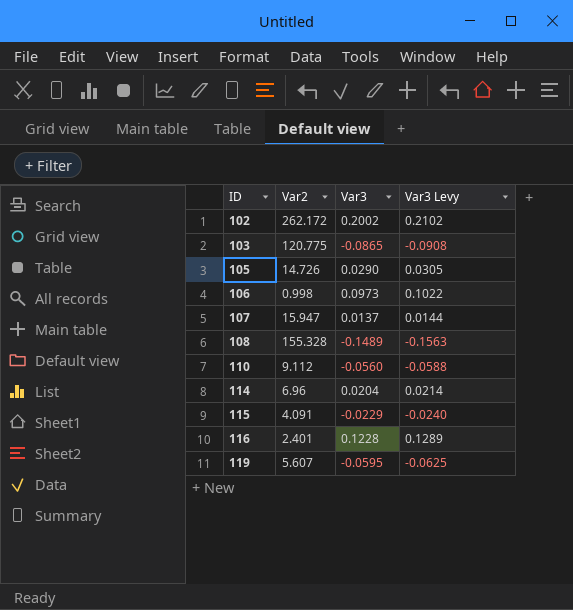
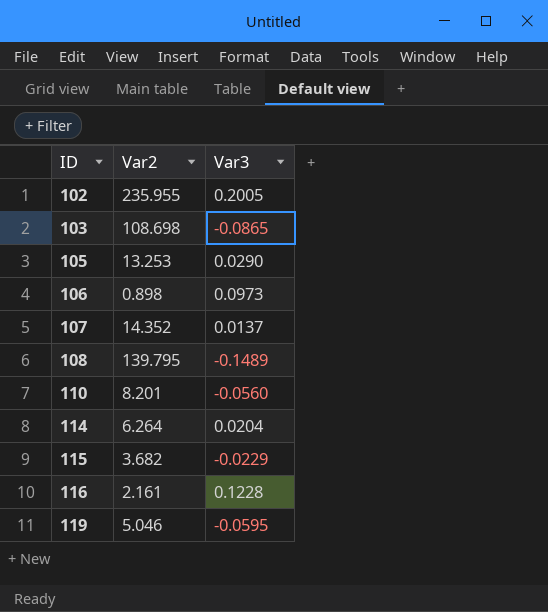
column Var3 Levy | formula: [Var3] * 1.05 -> none
102 | Var2: 262.172 -> 235.955
102 | Var3: 0.2002 -> 0.2005
103 | Var2: 120.775 -> 108.698
105 | Var2: 14.726 -> 13.253
106 | Var2: 0.998 -> 0.898
107 | Var2: 15.947 -> 14.352
108 | Var2: 155.328 -> 139.795
110 | Var2: 9.112 -> 8.201
114 | Var2: 6.96 -> 6.264
115 | Var2: 4.091 -> 3.682
116 | Var2: 2.401 -> 2.161
119 | Var2: 5.607 -> 5.046

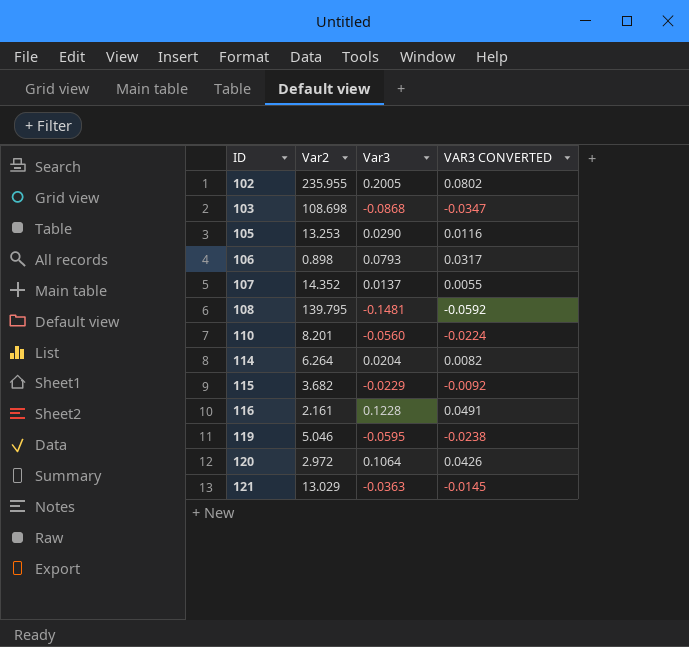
column VAR3 CONVERTED | formula: none -> [Var3] * 0.4
103 | Var3: -0.0865 -> -0.0868
106 | Var3: 0.0973 -> 0.0793
108 | Var3: -0.1489 -> -0.1481
row 120: none -> 2.972 | 0.1064 | 0.0426
row 121: none -> 13.029 | -0.0363 | -0.0145

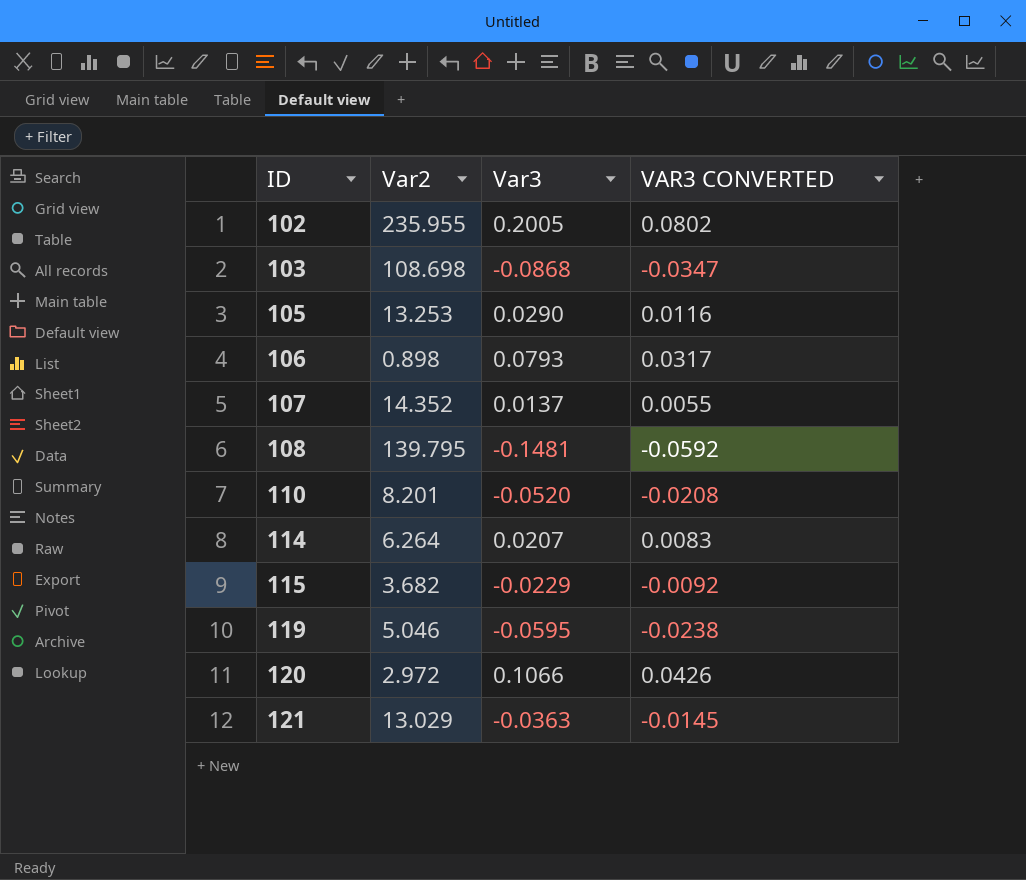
row 116: 2.161 | 0.1228 | 0.0491 -> none
110 | Var3: -0.0560 -> -0.0520
110 | VAR3 CONVERTED: -0.0224 -> -0.0208
114 | Var3: 0.0204 -> 0.0207
114 | VAR3 CONVERTED: 0.0082 -> 0.0083
120 | Var3: 0.1064 -> 0.1066

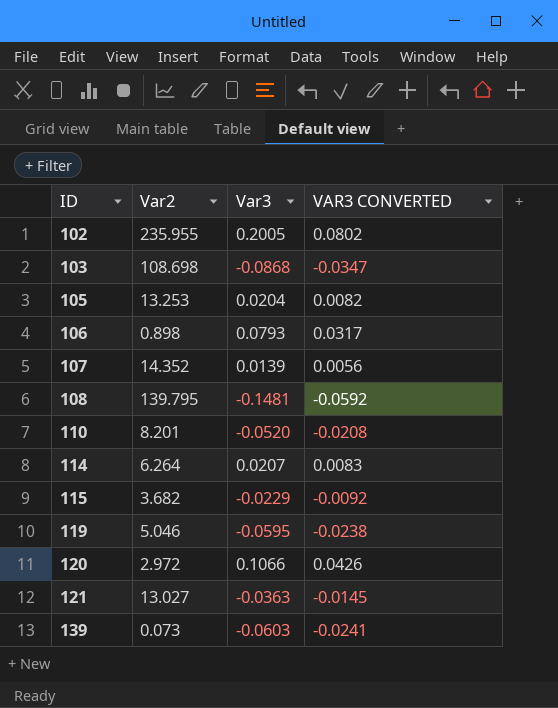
105 | Var3: 0.0290 -> 0.0204
105 | VAR3 CONVERTED: 0.0116 -> 0.0082
107 | Var3: 0.0137 -> 0.0139
107 | VAR3 CONVERTED: 0.0055 -> 0.0056
121 | Var2: 13.029 -> 13.027
row 139: none -> 0.073 | -0.0603 | -0.0241

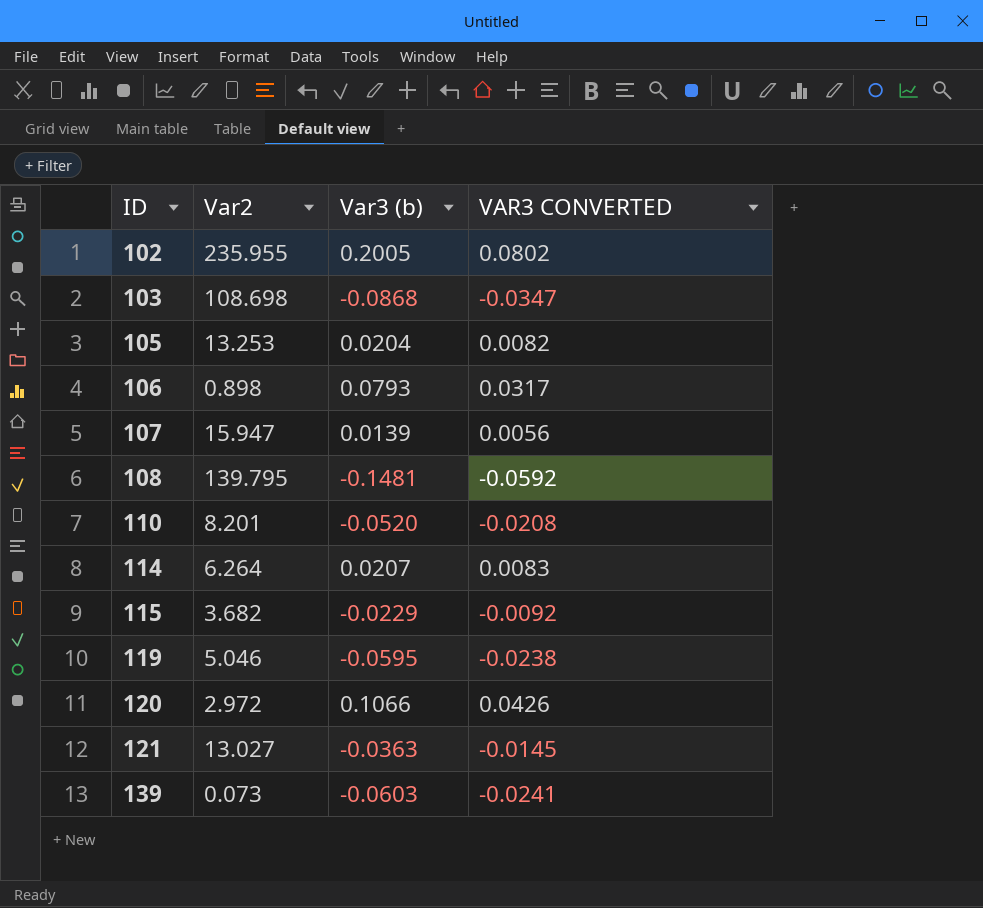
column name: Var3 -> Var3 (b)
107 | Var2: 14.352 -> 15.947

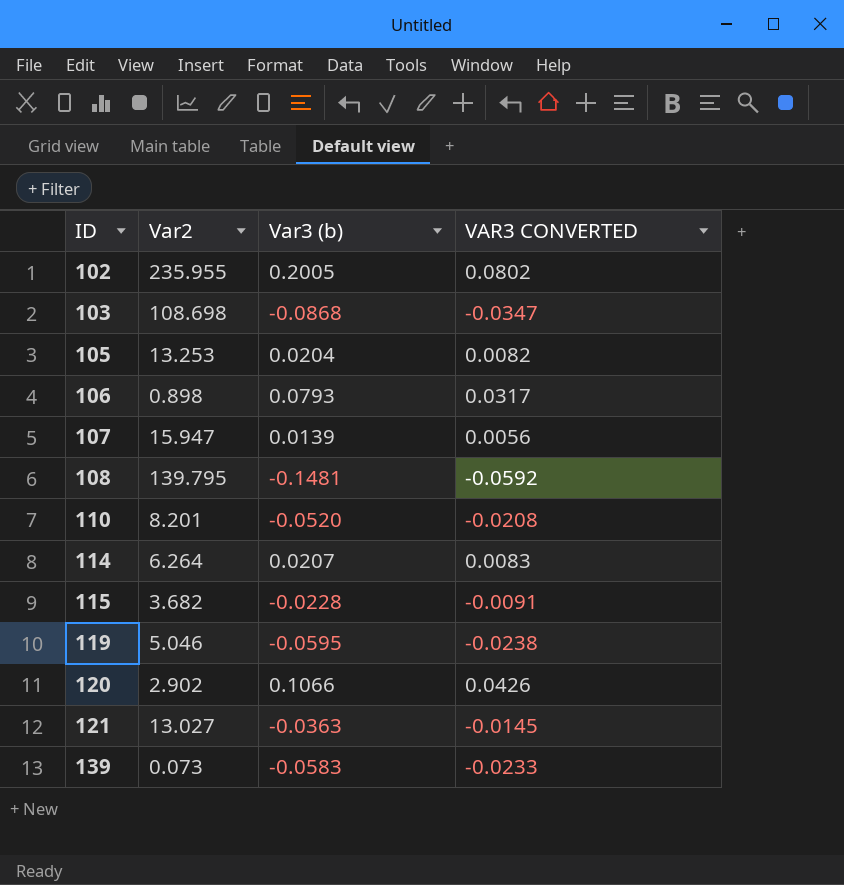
115 | Var3 (b): -0.0229 -> -0.0228
115 | VAR3 CONVERTED: -0.0092 -> -0.0091
120 | Var2: 2.972 -> 2.902
139 | Var3 (b): -0.0603 -> -0.0583
139 | VAR3 CONVERTED: -0.0241 -> -0.0233

